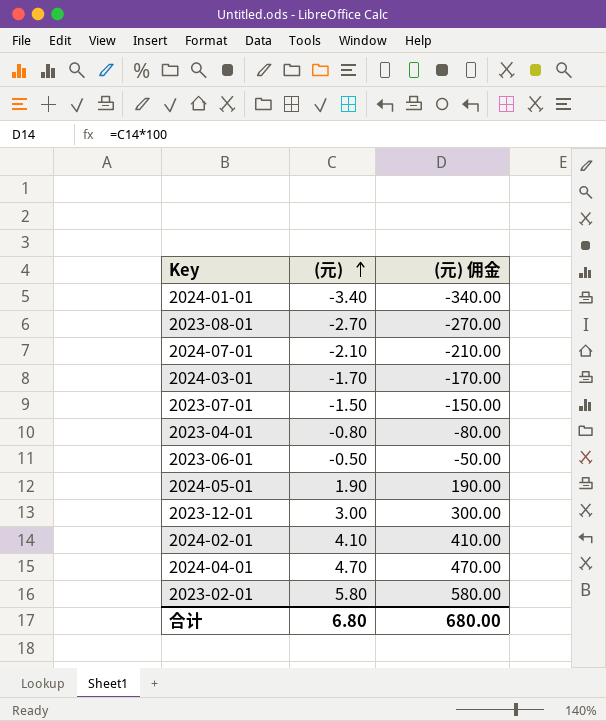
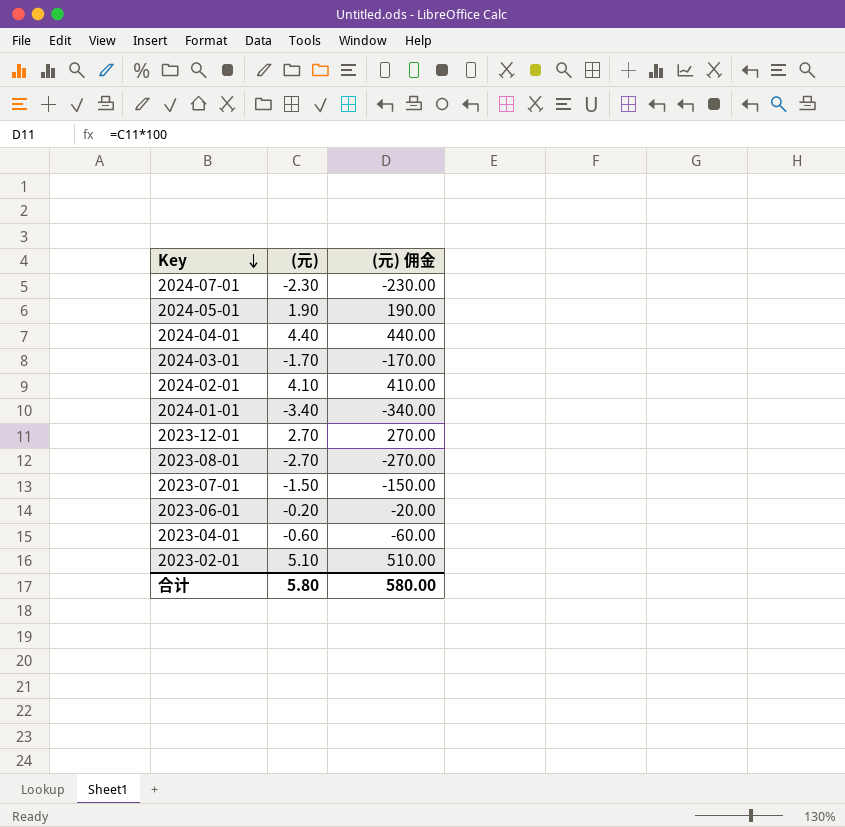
row order: (元) ascending -> Key descending
2024-07-01 | (元): -2.10 -> -2.30
2024-07-01 | (元) 佣金: -210.00 -> -230.00
2024-04-01 | (元): 4.70 -> 4.40
2024-04-01 | (元) 佣金: 470.00 -> 440.00
2023-12-01 | (元): 3.00 -> 2.70
2023-12-01 | (元) 佣金: 300.00 -> 270.00
2023-06-01 | (元): -0.50 -> -0.20
2023-06-01 | (元) 佣金: -50.00 -> -20.00
2023-04-01 | (元): -0.80 -> -0.60
2023-04-01 | (元) 佣金: -80.00 -> -60.00
2023-02-01 | (元): 5.80 -> 5.10
2023-02-01 | (元) 佣金: 580.00 -> 510.00
合计 | (元): 6.80 -> 5.80
合计 | (元) 佣金: 680.00 -> 580.00

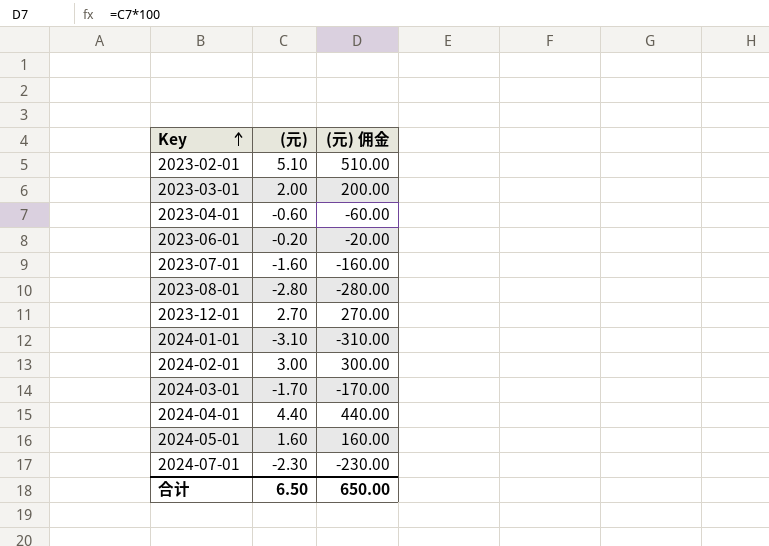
row order: Key descending -> Key ascending
row 2023-03-01: none -> 2.00 | 200.00
2023-07-01 | (元): -1.50 -> -1.60
2023-07-01 | (元) 佣金: -150.00 -> -160.00
2023-08-01 | (元): -2.70 -> -2.80
2023-08-01 | (元) 佣金: -270.00 -> -280.00
2024-01-01 | (元): -3.40 -> -3.10
2024-01-01 | (元) 佣金: -340.00 -> -310.00
2024-02-01 | (元): 4.10 -> 3.00
2024-02-01 | (元) 佣金: 410.00 -> 300.00
2024-05-01 | (元): 1.90 -> 1.60
2024-05-01 | (元) 佣金: 190.00 -> 160.00
合计 | (元): 5.80 -> 6.50
合计 | (元) 佣金: 580.00 -> 650.00

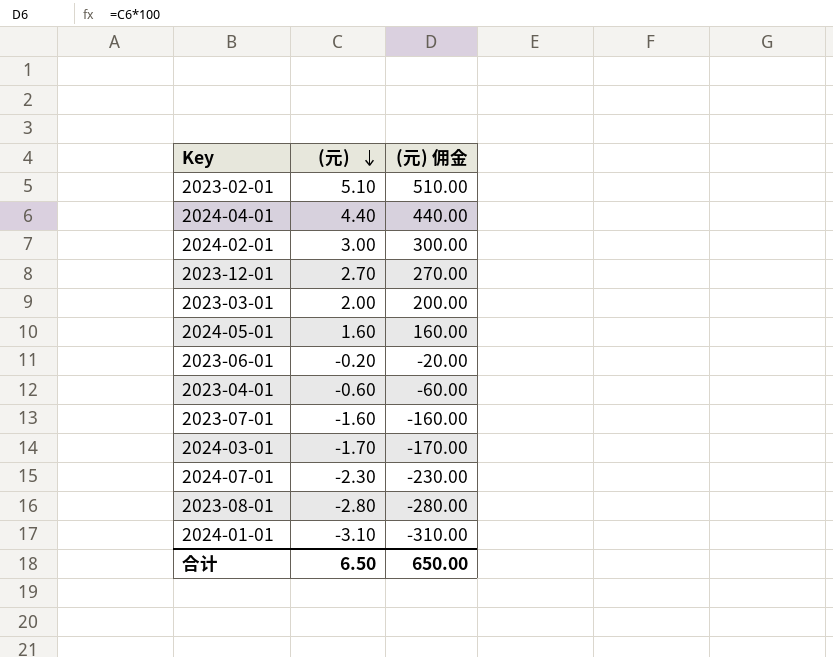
row order: Key ascending -> (元) descending

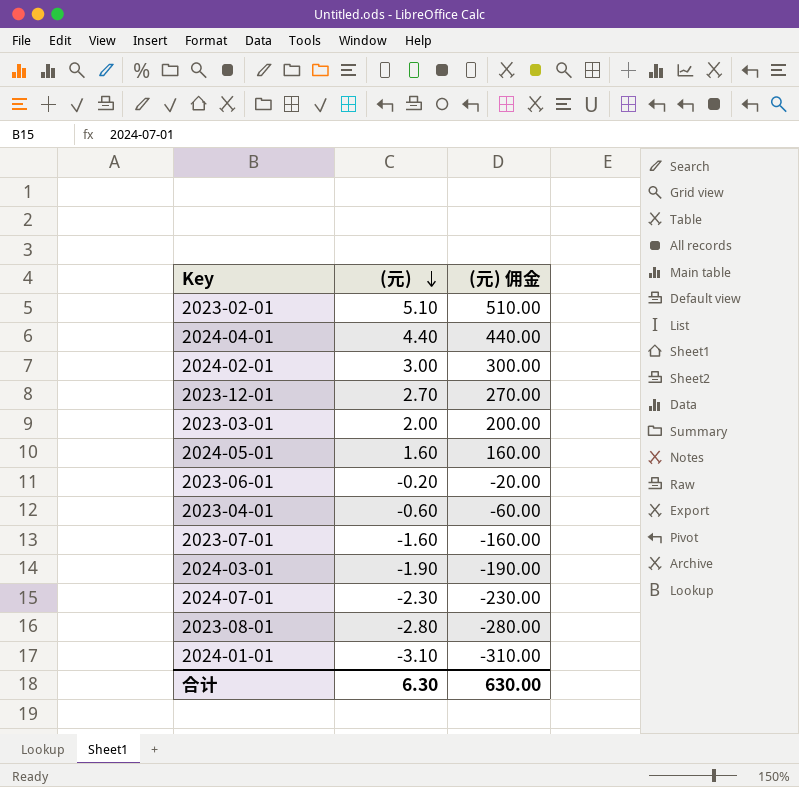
2024-03-01 | (元): -1.70 -> -1.90
2024-03-01 | (元) 佣金: -170.00 -> -190.00
合计 | (元): 6.50 -> 6.30
合计 | (元) 佣金: 650.00 -> 630.00

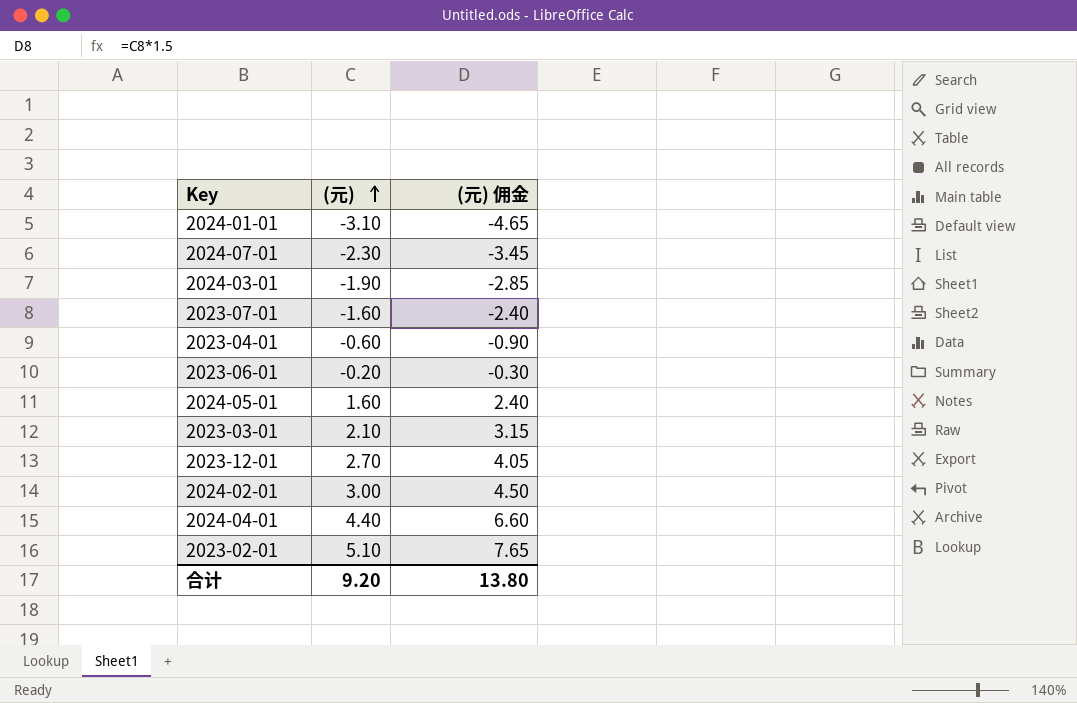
row order: (元) descending -> (元) ascending
column (元) 佣金 | formula: [(元)] * 100 -> [(元)] * 1.5
row 2023-08-01: -2.80 | -280.00 -> none
2023-03-01 | (元): 2.00 -> 2.10
合计 | (元): 6.30 -> 9.20
合计 | (元) 佣金: 630.00 -> 13.80

